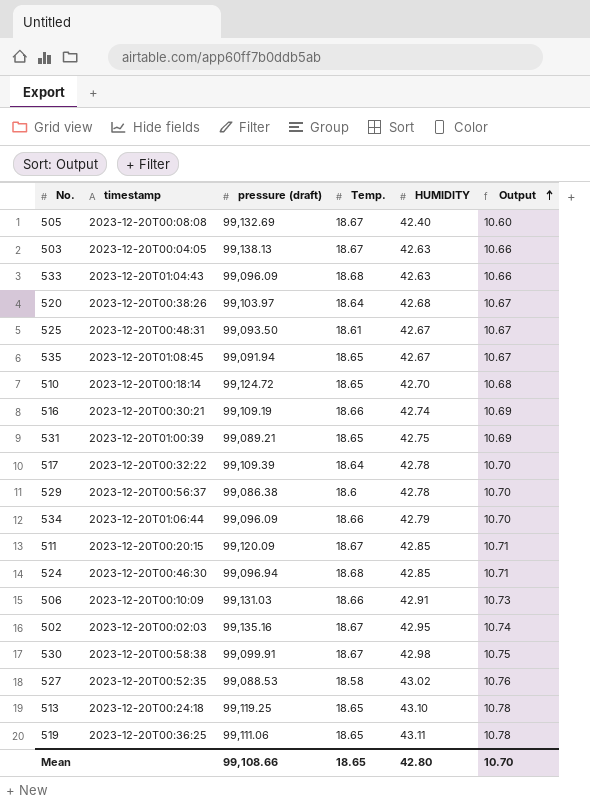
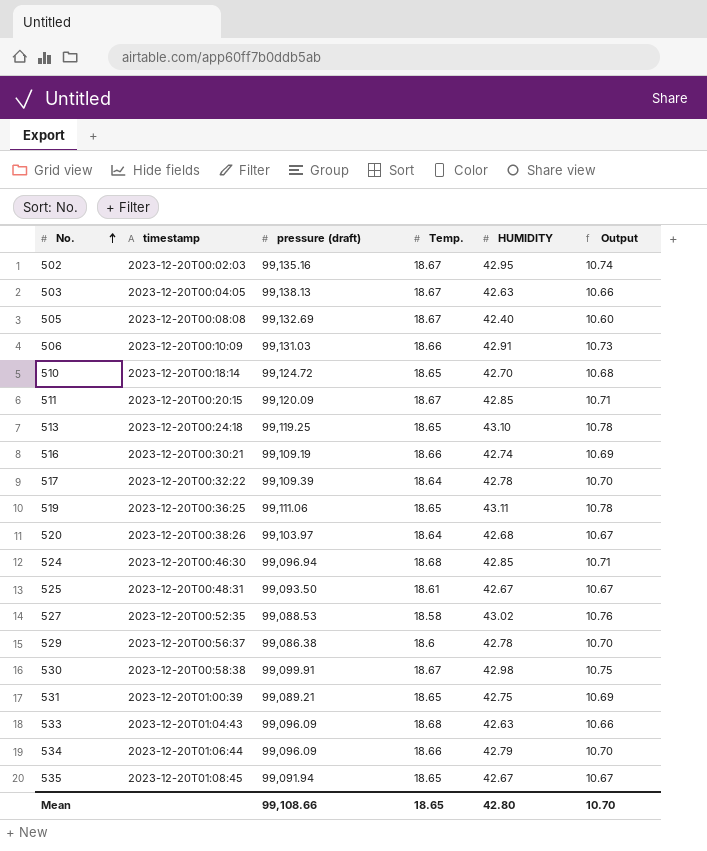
row order: Output ascending -> No. ascending

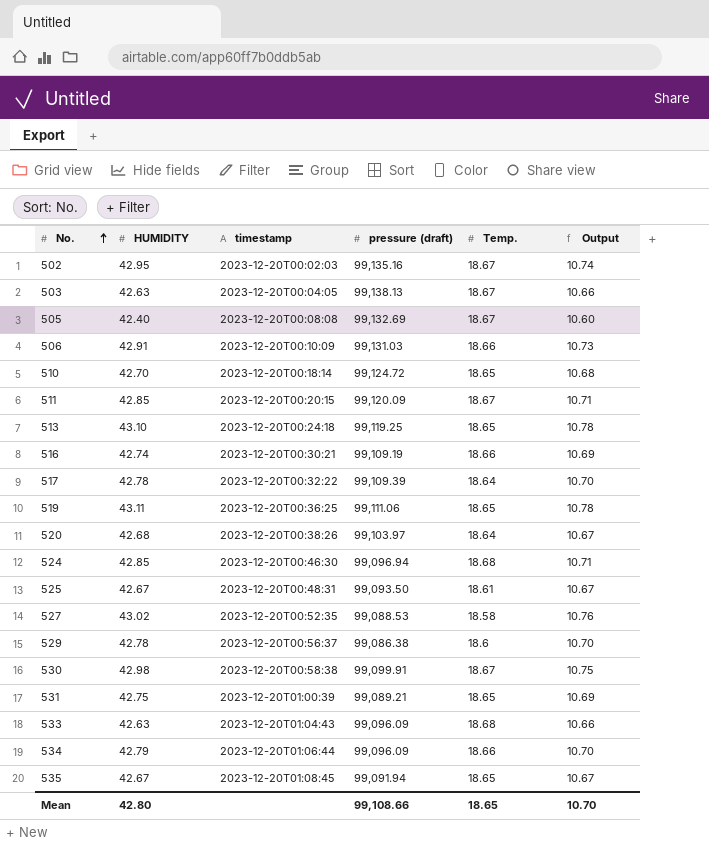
column HUMIDITY | position: 5 -> 2

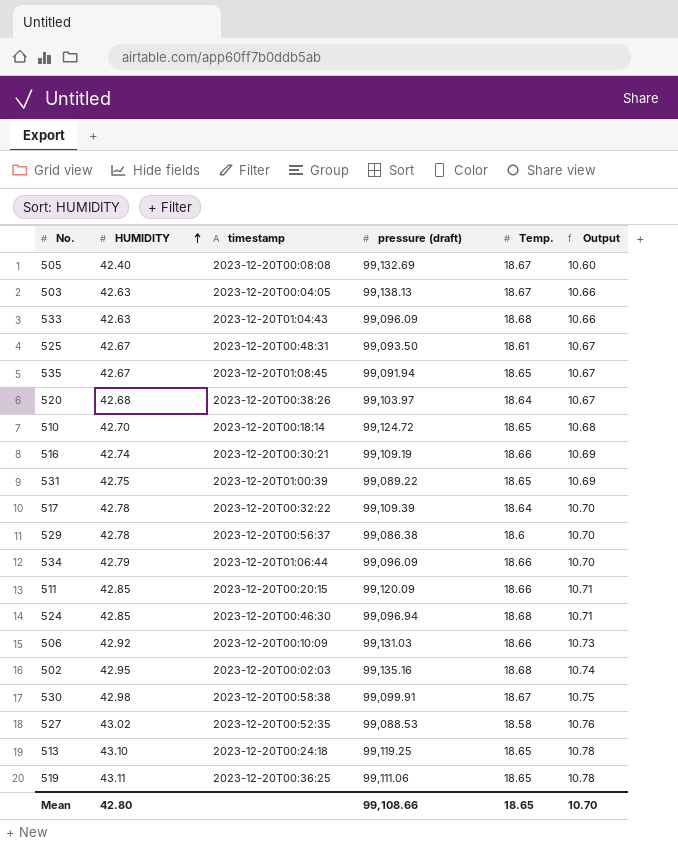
row order: No. ascending -> HUMIDITY ascending
531 | pressure (draft): 99,089.21 -> 99,089.22
511 | Temp.: 18.67 -> 18.66
506 | HUMIDITY: 42.91 -> 42.92
502 | Temp.: 18.67 -> 18.68

